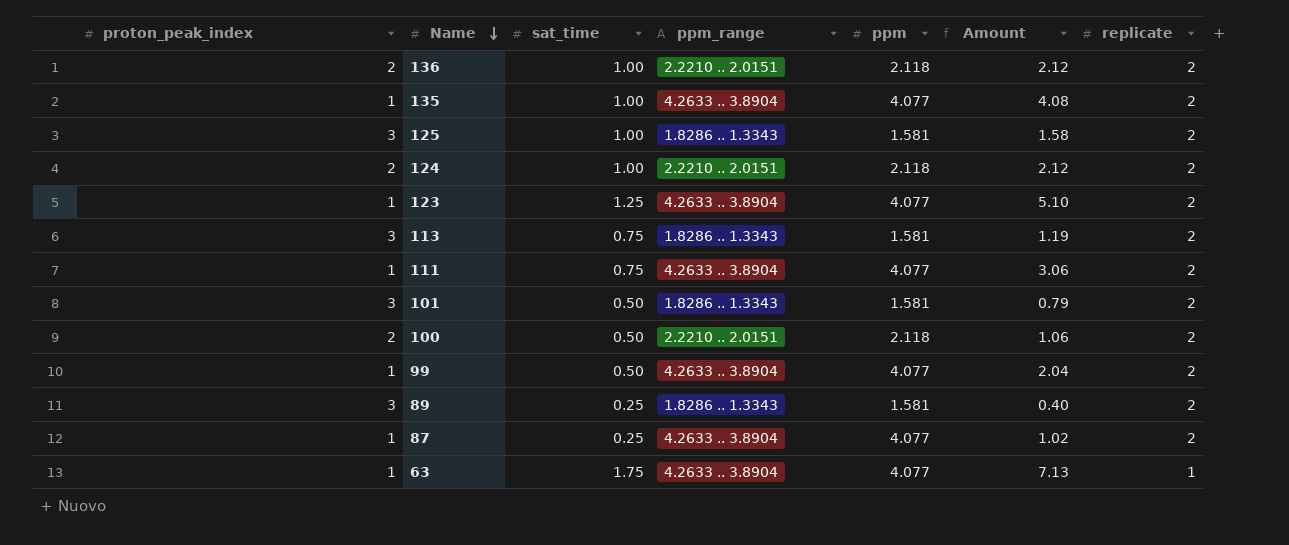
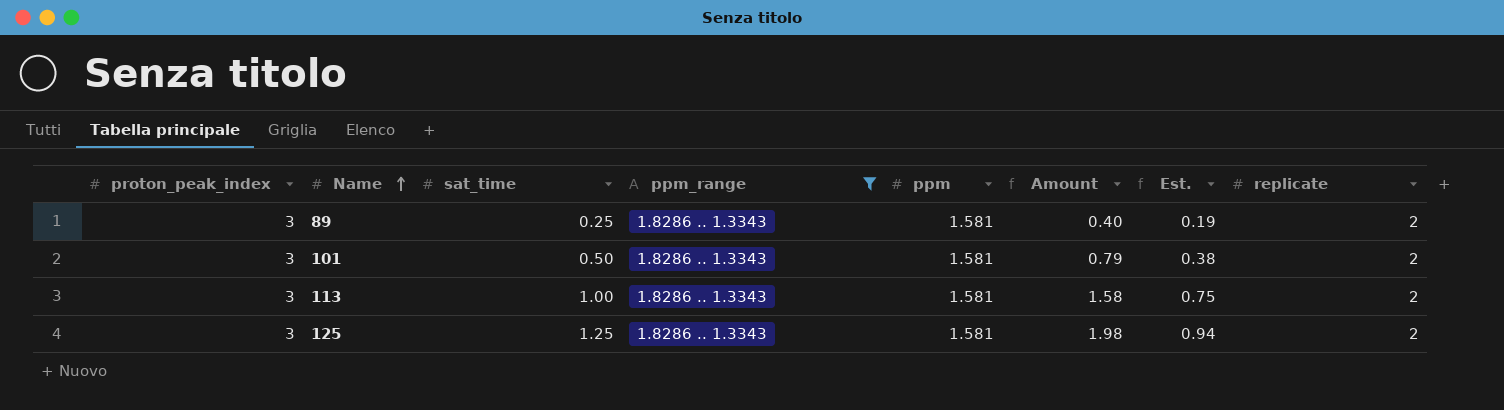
filter: none -> ppm_range = 1.8286 .. 1.3343
row order: Name descending -> Name ascending
column Est. | formula: none -> [sat_time] * 0.75
113 | sat_time: 0.75 -> 1.00
113 | Amount: 1.19 -> 1.58
125 | sat_time: 1.00 -> 1.25
125 | Amount: 1.58 -> 1.98

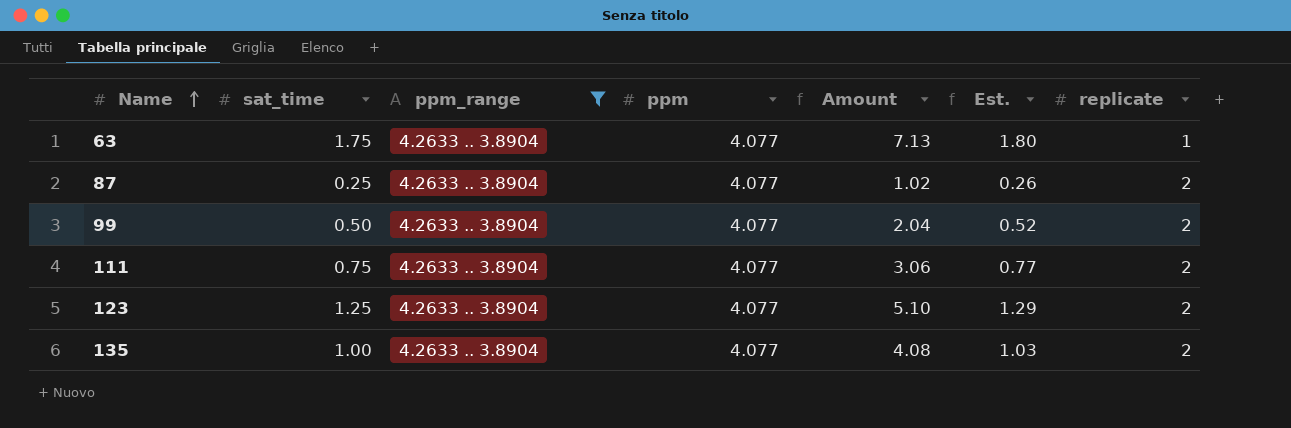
filter: ppm_range = 1.8286 .. 1.3343 -> ppm_range = 4.2633 .. 3.8904
column proton_peak_index | position: 1 -> none
column Est. | formula: [sat_time] * 0.75 -> [sat_time] * 1.03

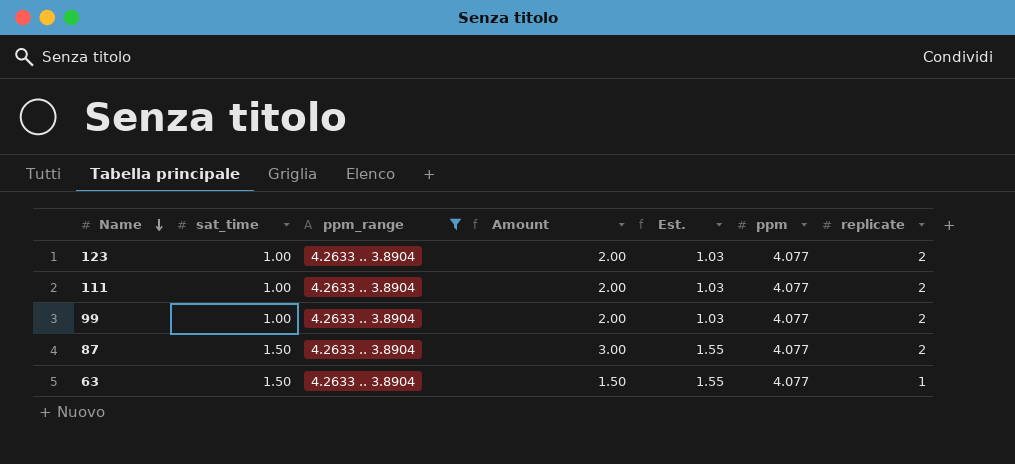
row order: Name ascending -> Name descending
column Amount | formula: [sat_time] * [ppm] -> [sat_time] * [replicate]
column ppm | position: 4 -> 6
row 135: 1.00 | 4.2633 .. 3.8904 | 4.077 | 4.08 | 1.03 | 2 -> none
123 | sat_time: 1.25 -> 1.00
123 | Est.: 1.29 -> 1.03
111 | sat_time: 0.75 -> 1.00
111 | Est.: 0.77 -> 1.03
99 | sat_time: 0.50 -> 1.00
99 | Est.: 0.52 -> 1.03
87 | sat_time: 0.25 -> 1.50
87 | Est.: 0.26 -> 1.55
63 | sat_time: 1.75 -> 1.50
63 | Est.: 1.80 -> 1.55

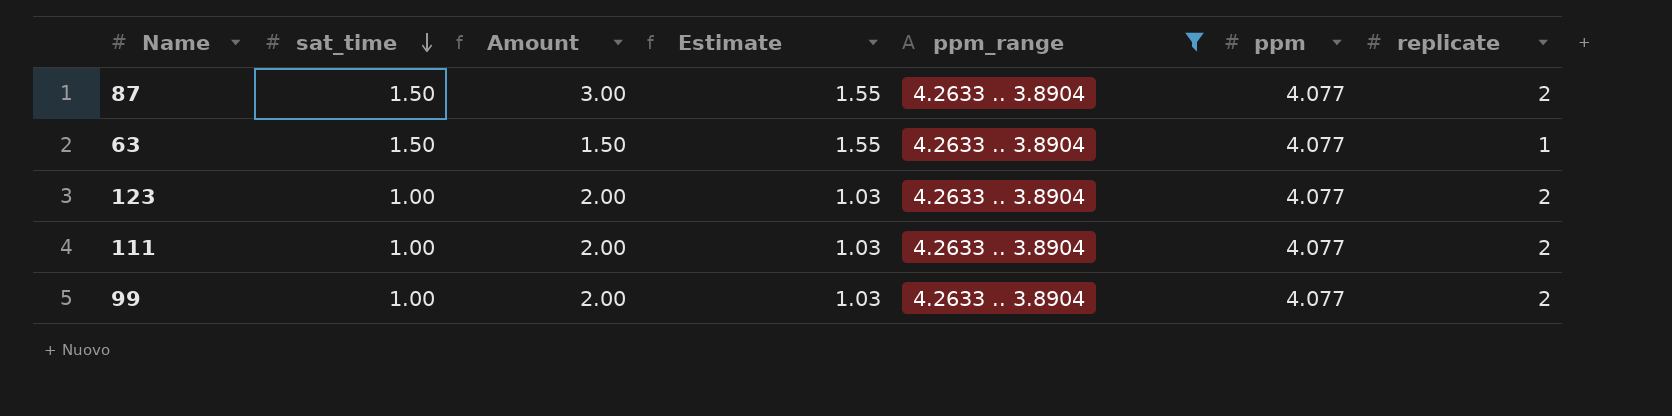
row order: Name descending -> sat_time descending
column name: Est. -> Estimate
column ppm_range | position: 3 -> 5

